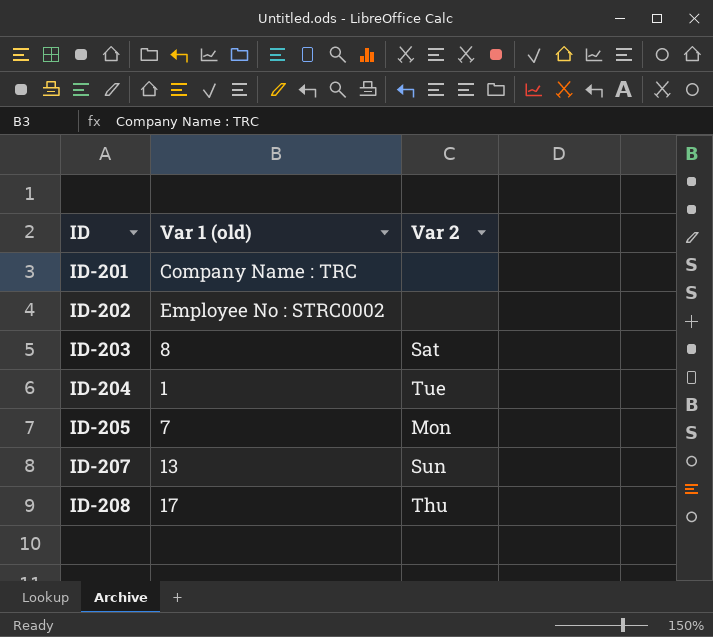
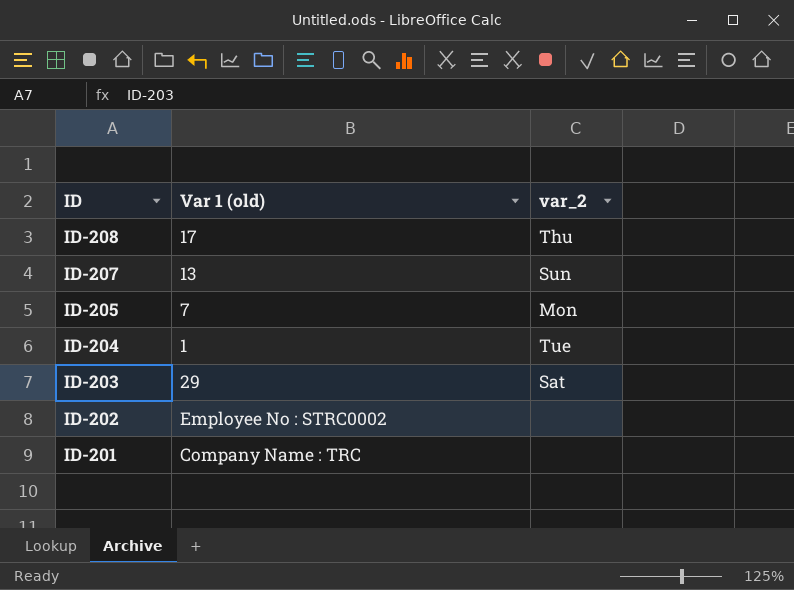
row order: ID ascending -> ID descending
column name: Var 2 -> var_2
ID-203 | Var 1 (old): 8 -> 29

